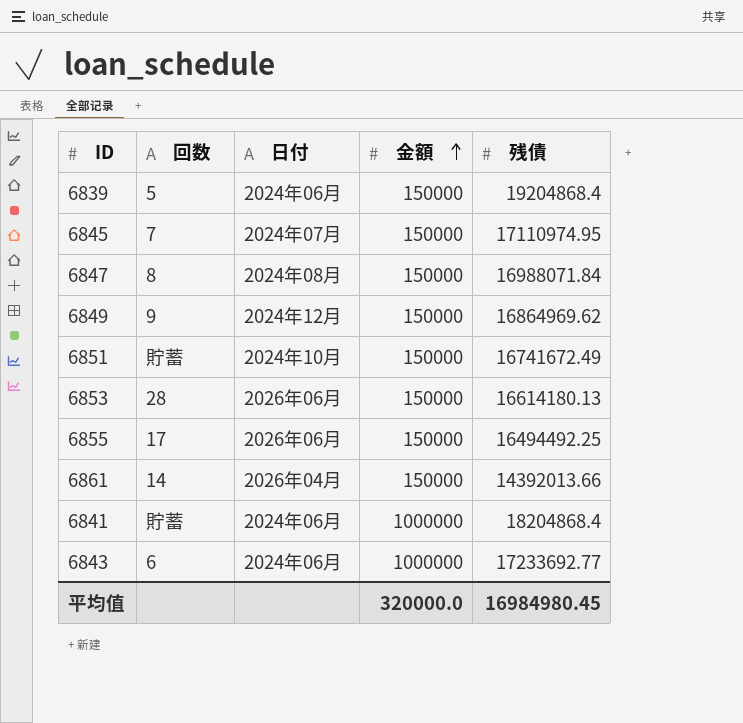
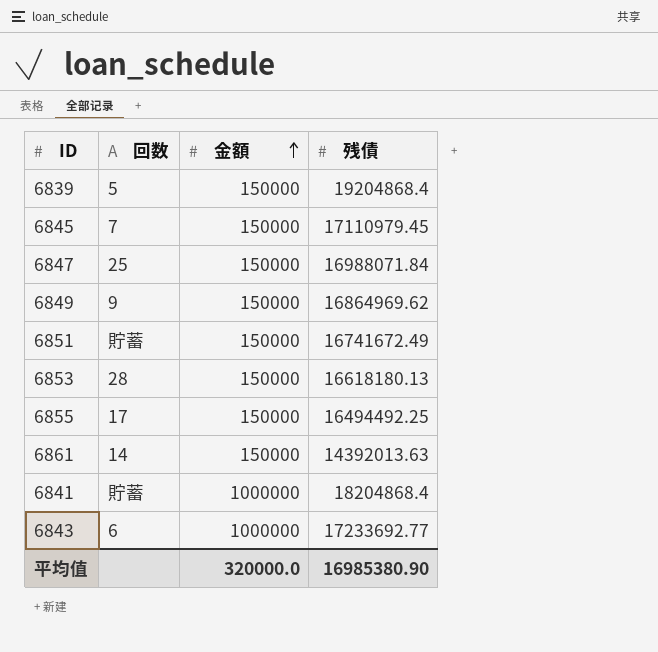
column 日付 | position: 3 -> none
6845 | 残債: 17110974.95 -> 17110979.45
6847 | 回数: 8 -> 25
6853 | 残債: 16614180.13 -> 16618180.13
6861 | 残債: 14392013.66 -> 14392013.63
平均值 | 残債: 16984980.45 -> 16985380.90

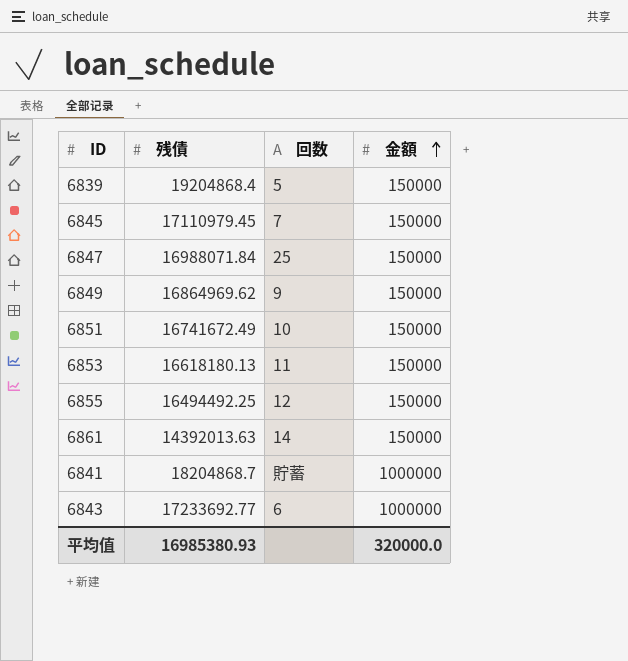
column 残債 | position: 4 -> 2
6851 | 回数: 貯蓄 -> 10
6853 | 回数: 28 -> 11
6855 | 回数: 17 -> 12
6841 | 残債: 18204868.4 -> 18204868.7
平均值 | 残債: 16985380.90 -> 16985380.93

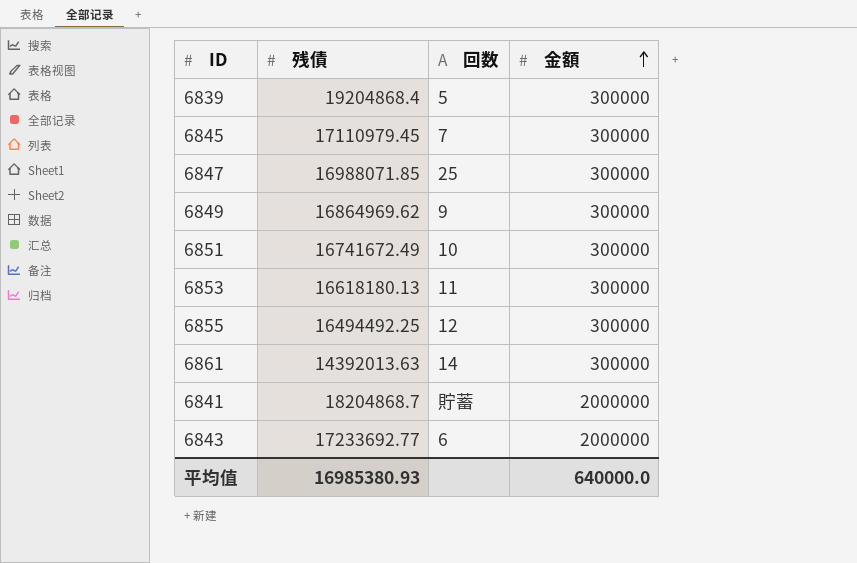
6839 | 金額: 150000 -> 300000
6845 | 金額: 150000 -> 300000
6847 | 残債: 16988071.84 -> 16988071.85
6847 | 金額: 150000 -> 300000
6849 | 金額: 150000 -> 300000
6851 | 金額: 150000 -> 300000
6853 | 金額: 150000 -> 300000
6855 | 金額: 150000 -> 300000
6861 | 金額: 150000 -> 300000
6841 | 金額: 1000000 -> 2000000
6843 | 金額: 1000000 -> 2000000
平均值 | 金額: 320000.0 -> 640000.0

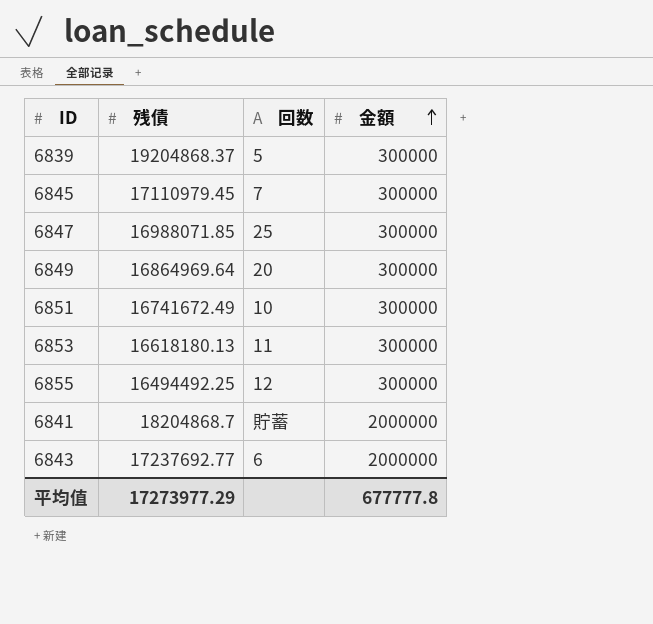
row 6861: 14392013.63 | 14 | 300000 -> none
6839 | 残債: 19204868.4 -> 19204868.37
6849 | 残債: 16864969.62 -> 16864969.64
6849 | 回数: 9 -> 20
6843 | 残債: 17233692.77 -> 17237692.77
平均值 | 残債: 16985380.93 -> 17273977.29
平均值 | 金額: 640000.0 -> 677777.8

